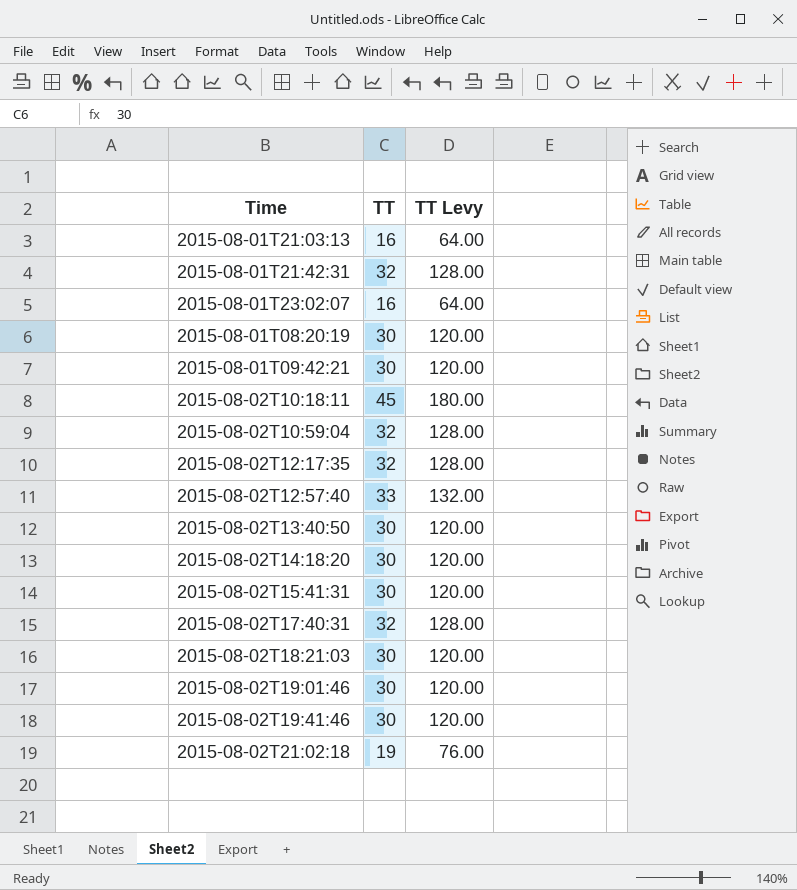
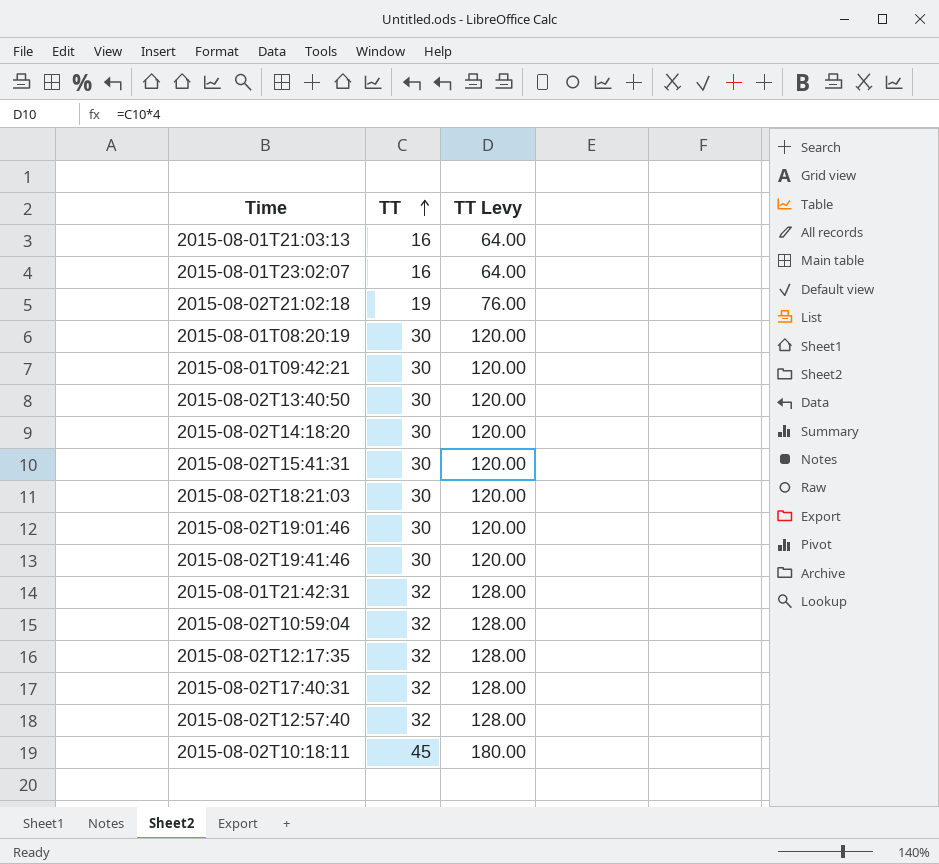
row order: none -> TT ascending
2015-08-02T12:57:40 | TT: 33 -> 32
2015-08-02T12:57:40 | TT Levy: 132.00 -> 128.00

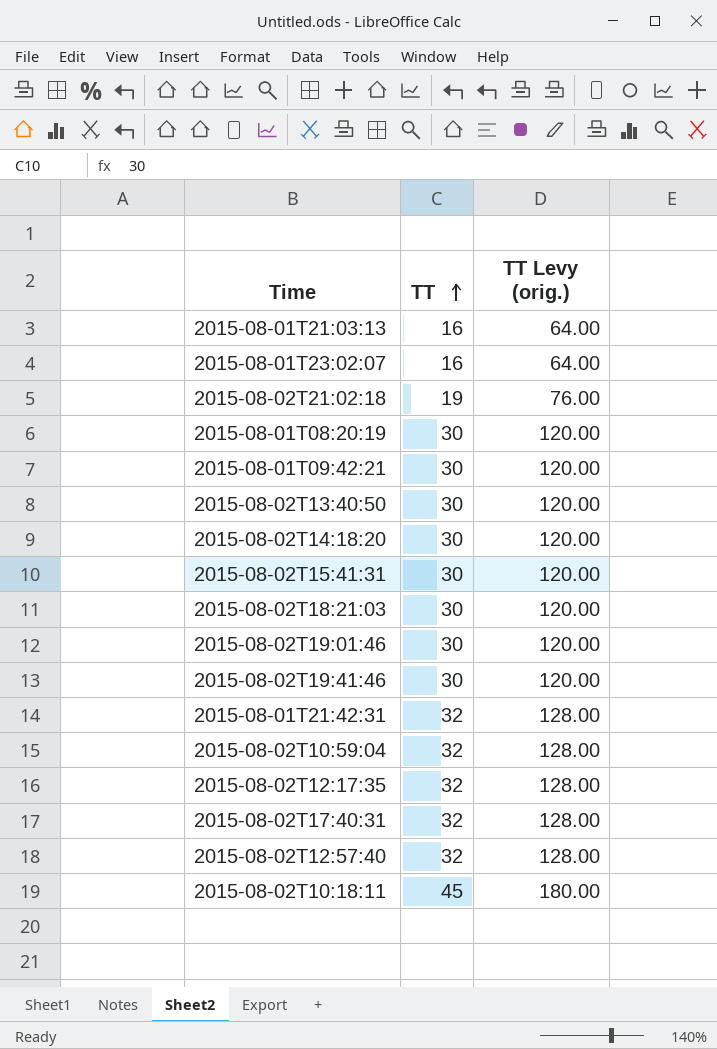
column name: TT Levy -> TT Levy (orig.)

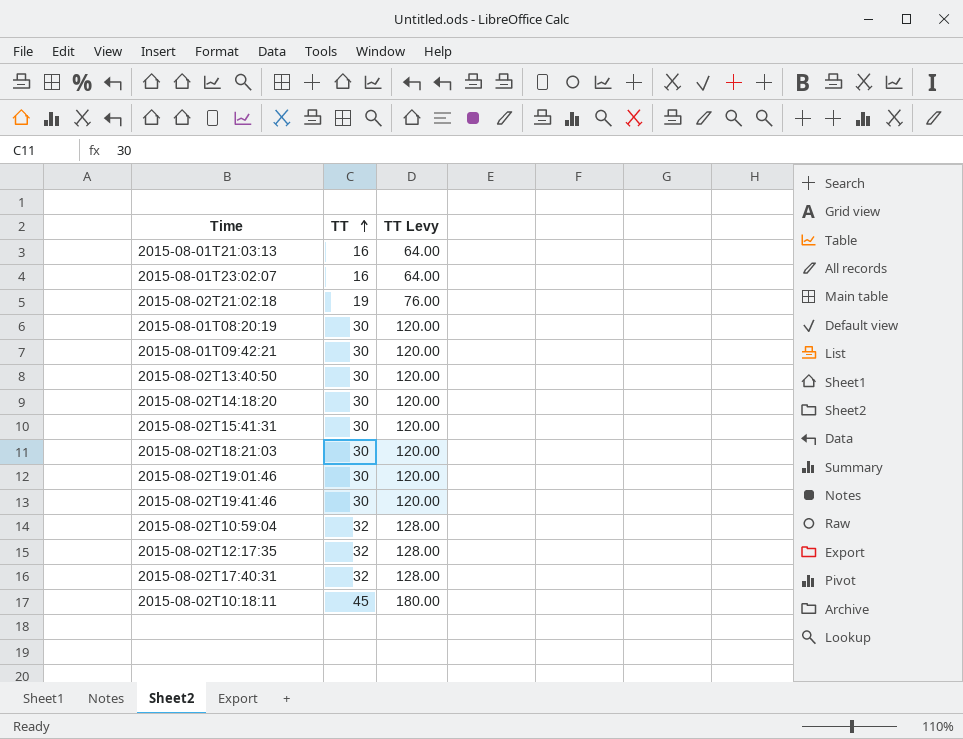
column name: TT Levy (orig.) -> TT Levy
row 2015-08-01T21:42:31: 32 | 128.00 -> none
row 2015-08-02T12:57:40: 32 | 128.00 -> none

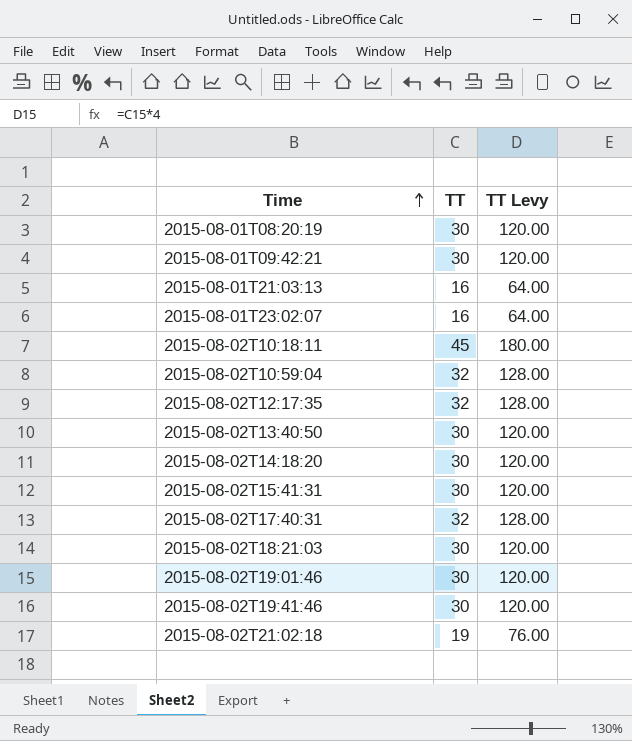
row order: TT ascending -> Time ascending

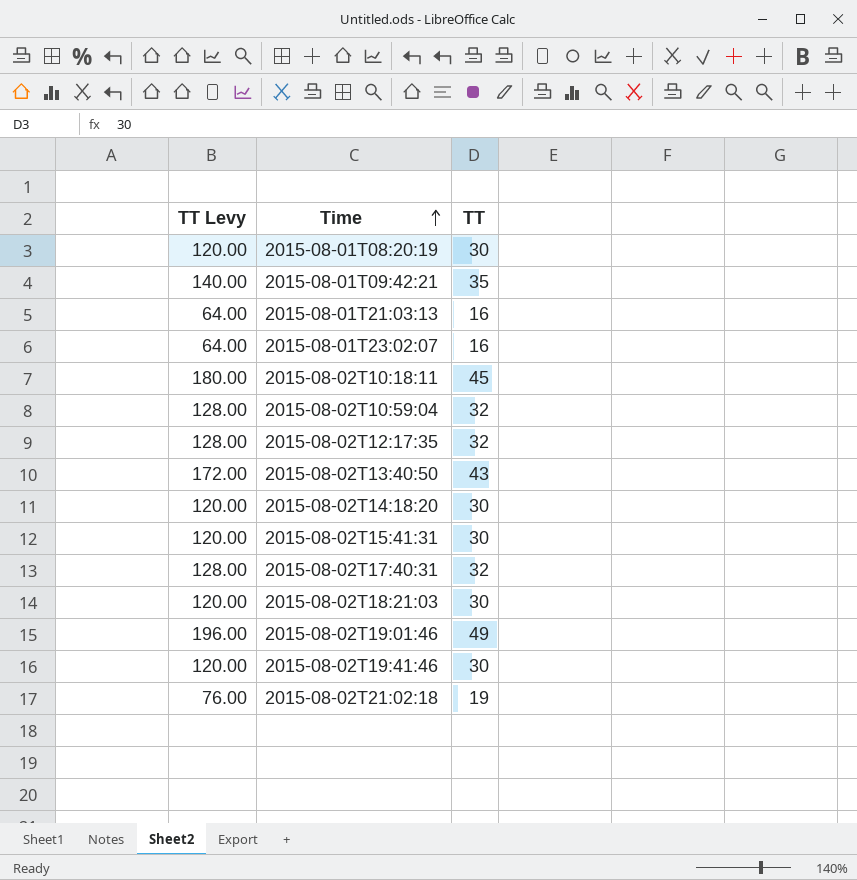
column TT Levy | position: 3 -> 1
2015-08-01T09:42:21 | TT Levy: 120.00 -> 140.00
2015-08-01T09:42:21 | TT: 30 -> 35
2015-08-02T13:40:50 | TT Levy: 120.00 -> 172.00
2015-08-02T13:40:50 | TT: 30 -> 43
2015-08-02T19:01:46 | TT Levy: 120.00 -> 196.00
2015-08-02T19:01:46 | TT: 30 -> 49

